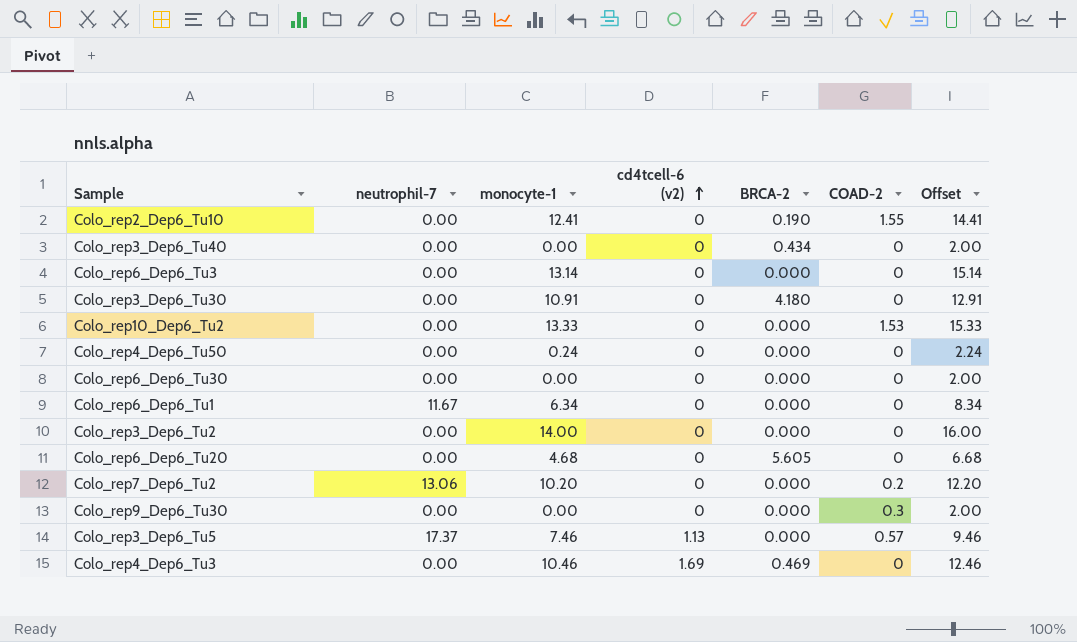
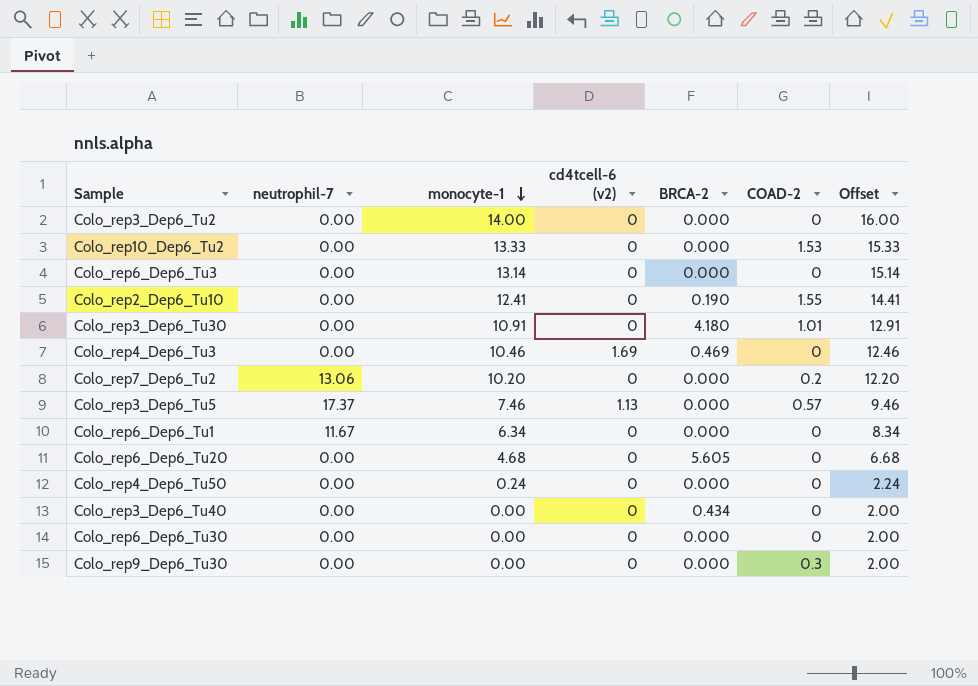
row order: cd4tcell-6 (v2) ascending -> monocyte-1 descending
Colo_rep3_Dep6_Tu30 | COAD-2: 0 -> 1.01

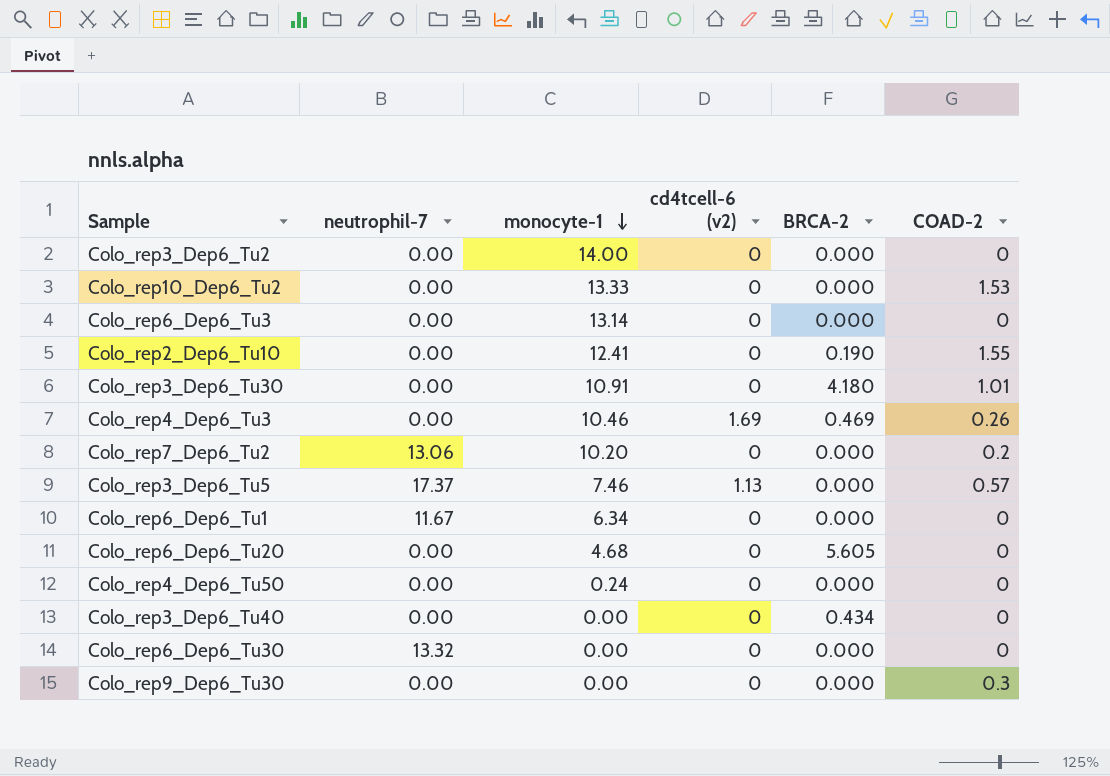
column Offset | formula: [monocyte-1] + 2 -> none
Colo_rep4_Dep6_Tu3 | COAD-2: 0 -> 0.26
Colo_rep6_Dep6_Tu30 | neutrophil-7: 0.00 -> 13.32

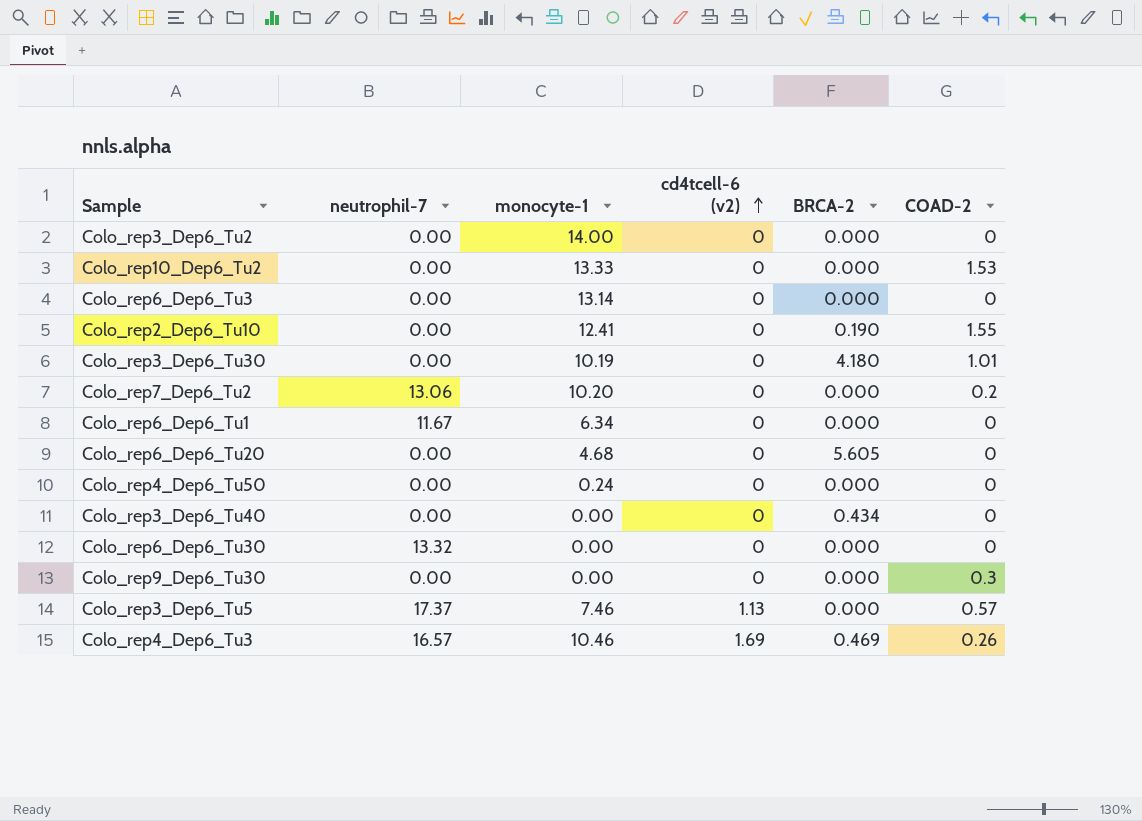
row order: monocyte-1 descending -> cd4tcell-6 (v2) ascending
Colo_rep3_Dep6_Tu30 | monocyte-1: 10.91 -> 10.19
Colo_rep4_Dep6_Tu3 | neutrophil-7: 0.00 -> 16.57

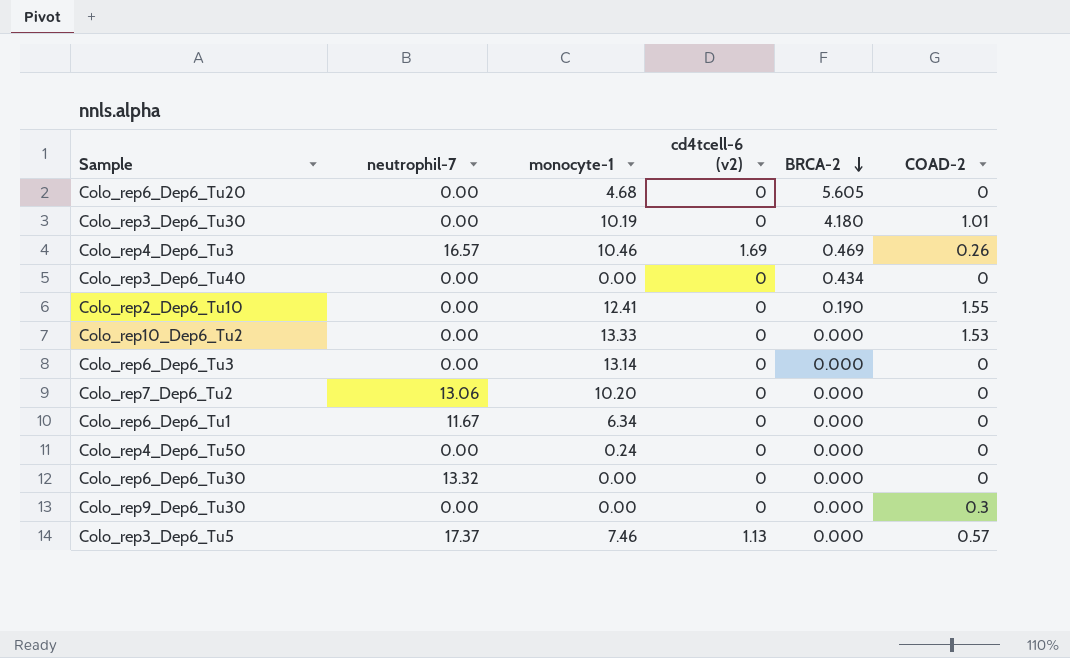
row order: cd4tcell-6 (v2) ascending -> BRCA-2 descending
row Colo_rep3_Dep6_Tu2: 0.00 | 14.00 | 0 | 0.000 | 0 -> none
Colo_rep7_Dep6_Tu2 | COAD-2: 0.2 -> 0

